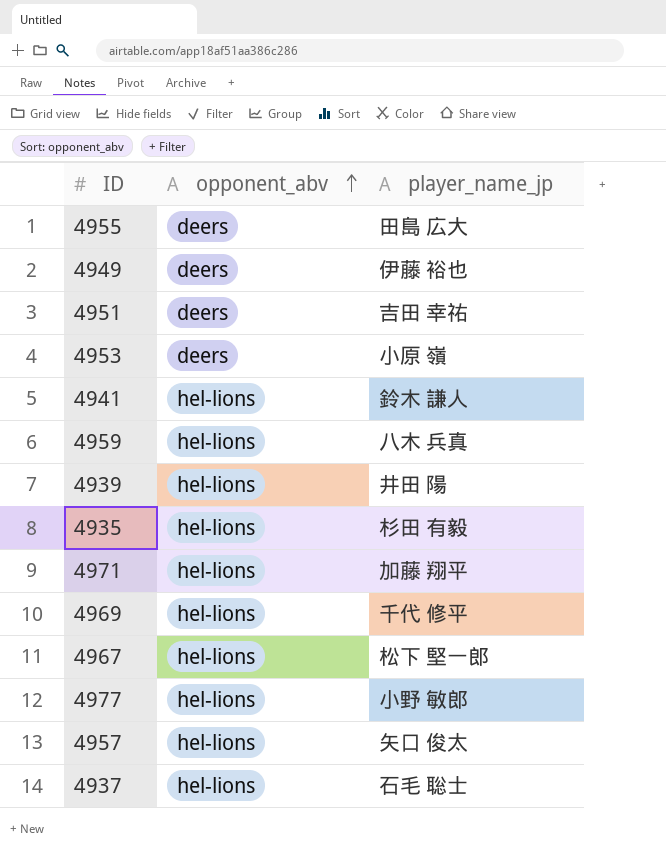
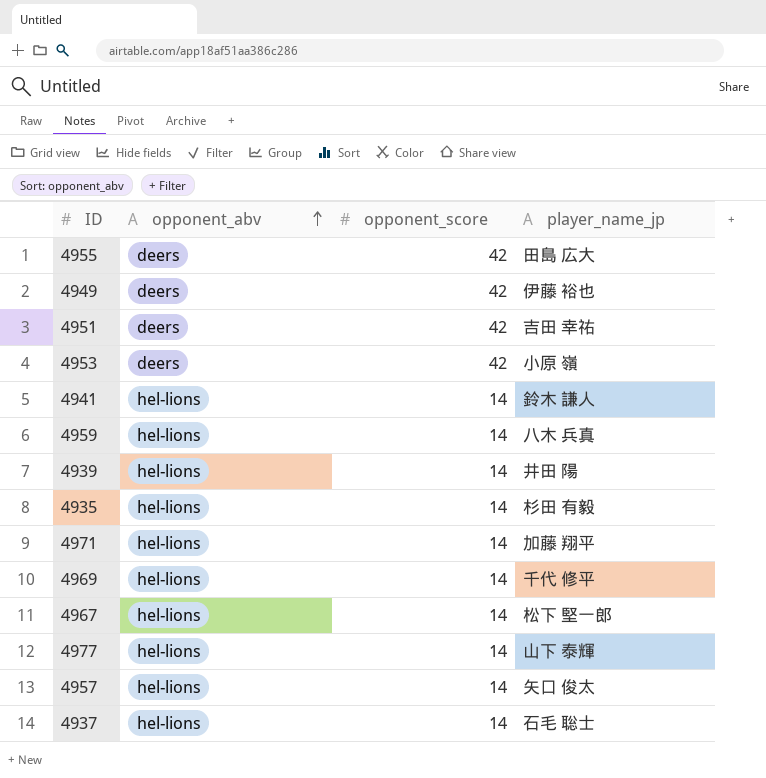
column opponent_score | position: none -> 3
4977 | player_name_jp: 小野 敏郎 -> 山下 泰輝

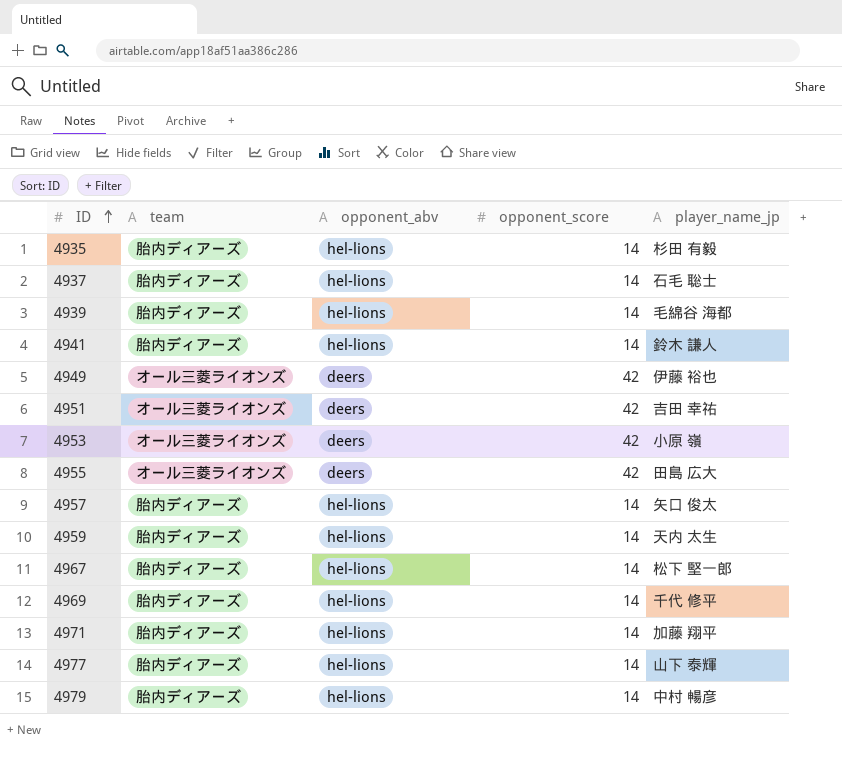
row order: opponent_abv ascending -> ID ascending
column team | position: none -> 2
4939 | player_name_jp: 井田 陽 -> 毛綿谷 海都
4959 | player_name_jp: 八木 兵真 -> 天内 太生
row 4979: none -> 胎内ディアーズ | hel-lions | 14 | 中村 暢彦

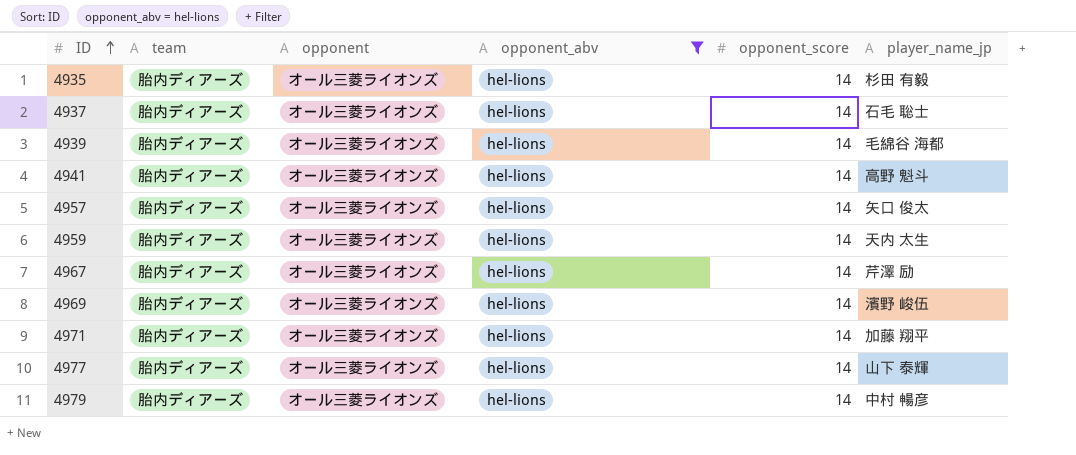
filter: none -> opponent_abv = hel-lions
column opponent | position: none -> 3
4941 | player_name_jp: 鈴木 謙人 -> 高野 魁斗
4967 | player_name_jp: 松下 堅一郎 -> 芹澤 励
4969 | player_name_jp: 千代 修平 -> 濱野 峻伍

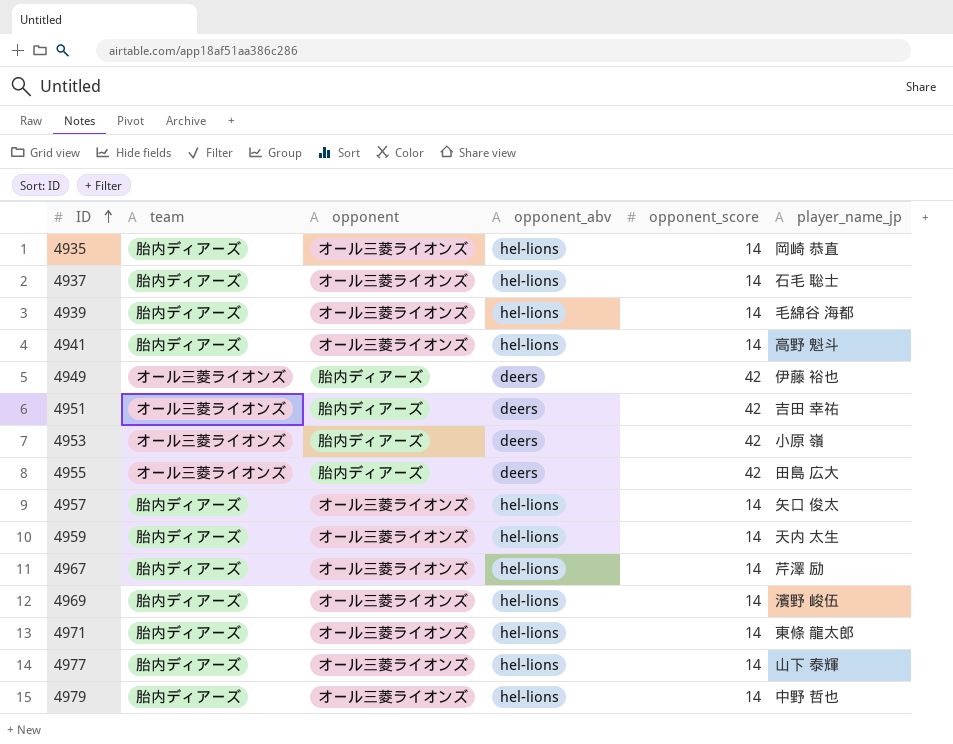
filter: opponent_abv = hel-lions -> none
4935 | player_name_jp: 杉田 有毅 -> 岡崎 恭直
4971 | player_name_jp: 加藤 翔平 -> 東條 龍太郎
4979 | player_name_jp: 中村 暢彦 -> 中野 哲也

